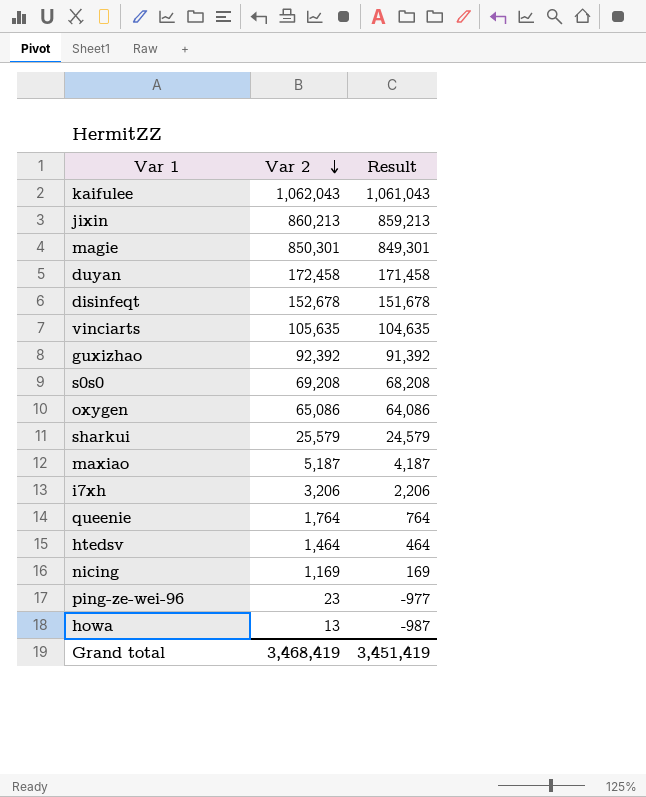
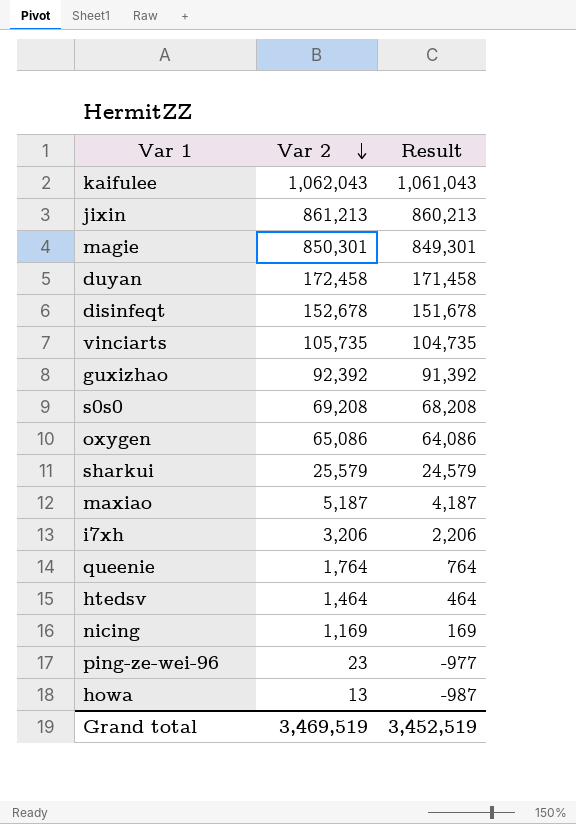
jixin | Var 2: 860,213 -> 861,213
jixin | Result: 859,213 -> 860,213
vinciarts | Var 2: 105,635 -> 105,735
vinciarts | Result: 104,635 -> 104,735
Grand total | Var 2: 3,468,419 -> 3,469,519
Grand total | Result: 3,451,419 -> 3,452,519

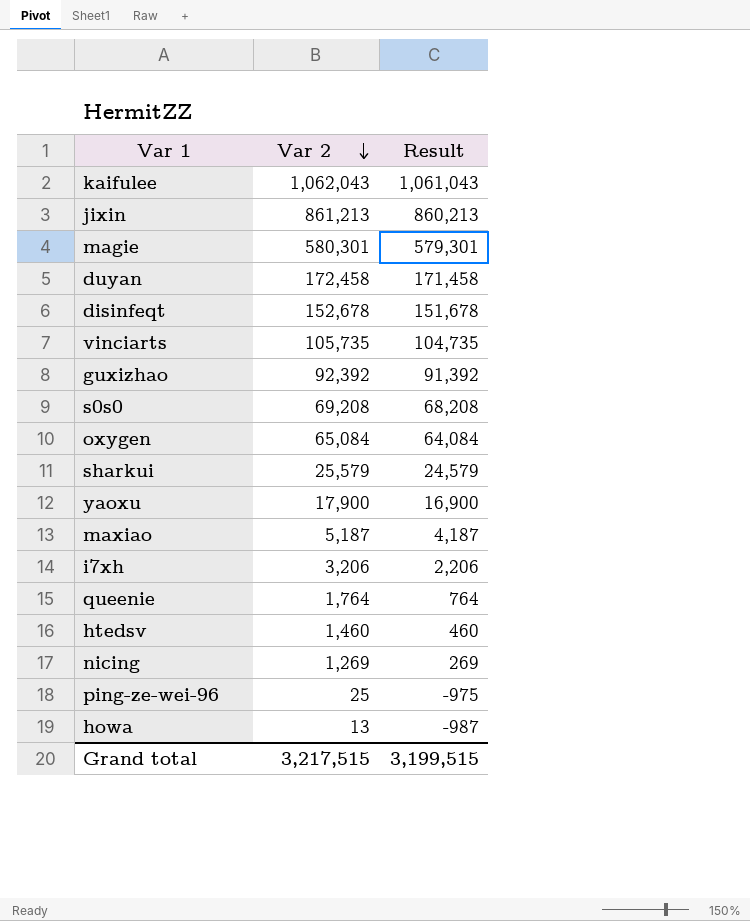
magie | Var 2: 850,301 -> 580,301
magie | Result: 849,301 -> 579,301
oxygen | Var 2: 65,086 -> 65,084
oxygen | Result: 64,086 -> 64,084
row yaoxu: none -> 17,900 | 16,900
htedsv | Var 2: 1,464 -> 1,460
htedsv | Result: 464 -> 460
nicing | Var 2: 1,169 -> 1,269
nicing | Result: 169 -> 269
ping-ze-wei-96 | Var 2: 23 -> 25
ping-ze-wei-96 | Result: -977 -> -975
Grand total | Var 2: 3,469,519 -> 3,217,515
Grand total | Result: 3,452,519 -> 3,199,515

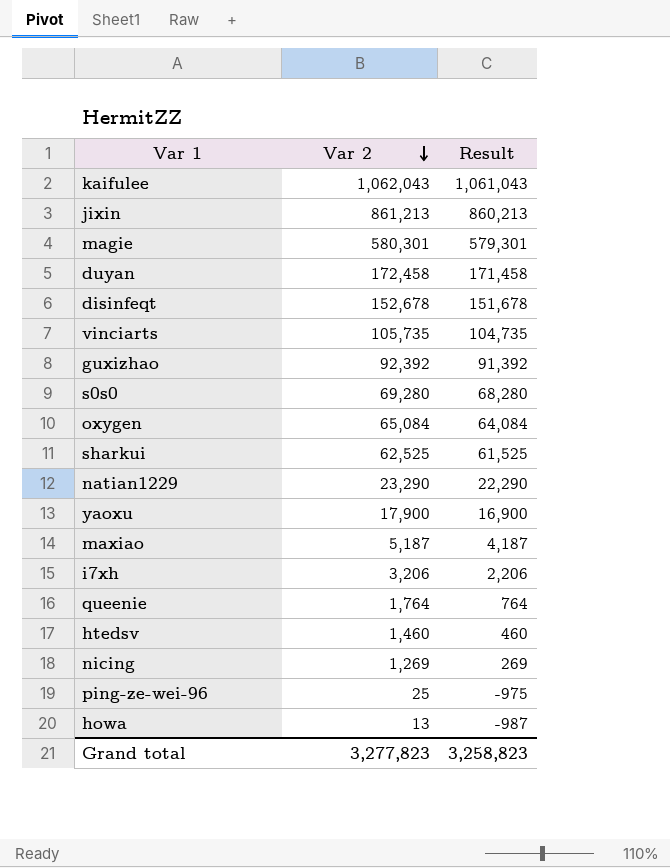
s0s0 | Var 2: 69,208 -> 69,280
s0s0 | Result: 68,208 -> 68,280
sharkui | Var 2: 25,579 -> 62,525
sharkui | Result: 24,579 -> 61,525
row natian1229: none -> 23,290 | 22,290
Grand total | Var 2: 3,217,515 -> 3,277,823
Grand total | Result: 3,199,515 -> 3,258,823

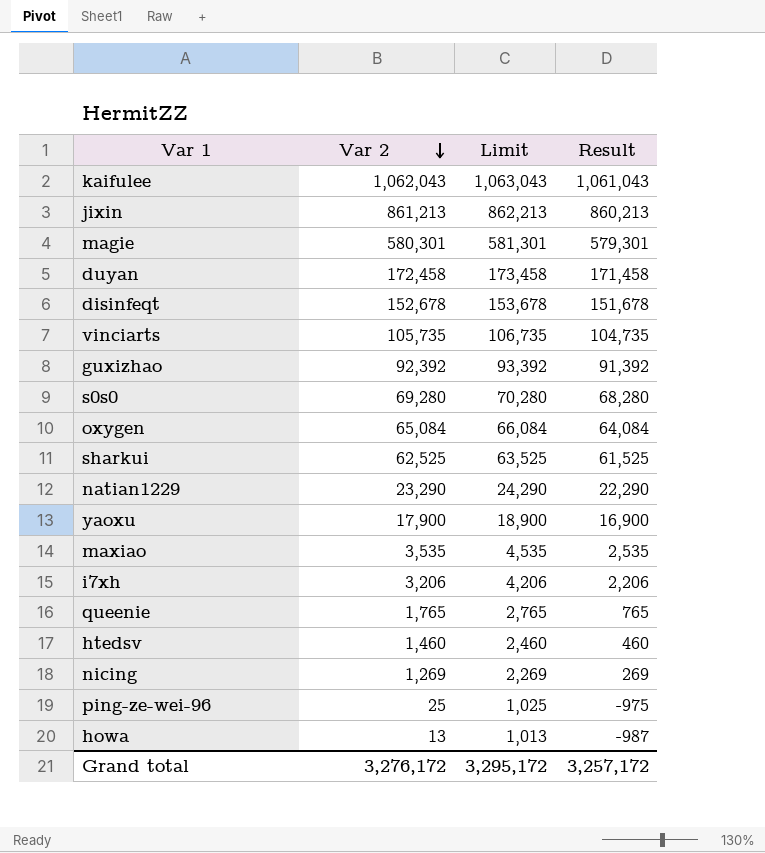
column Limit | formula: none -> [Var 2] + 1000
maxiao | Var 2: 5,187 -> 3,535
maxiao | Result: 4,187 -> 2,535
queenie | Var 2: 1,764 -> 1,765
queenie | Result: 764 -> 765
Grand total | Var 2: 3,277,823 -> 3,276,172
Grand total | Result: 3,258,823 -> 3,257,172

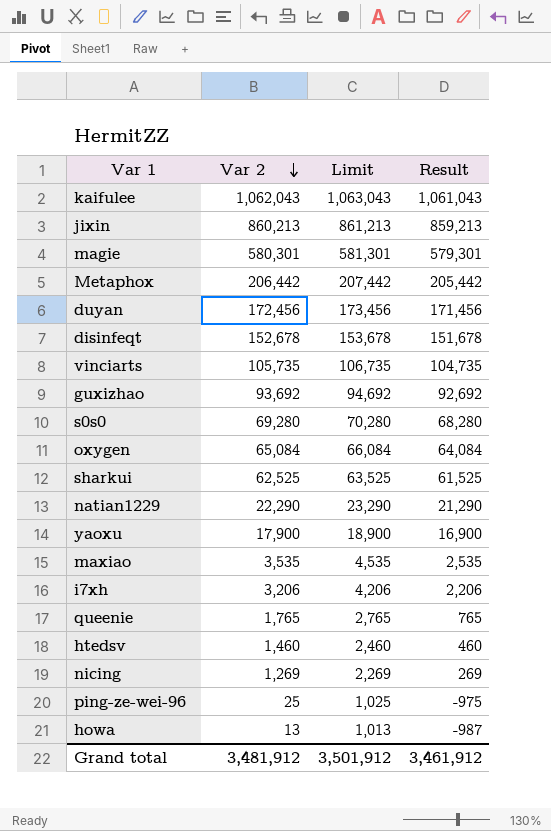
jixin | Var 2: 861,213 -> 860,213
jixin | Limit: 862,213 -> 861,213
jixin | Result: 860,213 -> 859,213
row Metaphox: none -> 206,442 | 207,442 | 205,442
duyan | Var 2: 172,458 -> 172,456
duyan | Limit: 173,458 -> 173,456
duyan | Result: 171,458 -> 171,456
guxizhao | Var 2: 92,392 -> 93,692
guxizhao | Limit: 93,392 -> 94,692
guxizhao | Result: 91,392 -> 92,692
natian1229 | Var 2: 23,290 -> 22,290
natian1229 | Limit: 24,290 -> 23,290
natian1229 | Result: 22,290 -> 21,290
Grand total | Var 2: 3,276,172 -> 3,481,912
Grand total | Limit: 3,295,172 -> 3,501,912
Grand total | Result: 3,257,172 -> 3,461,912

